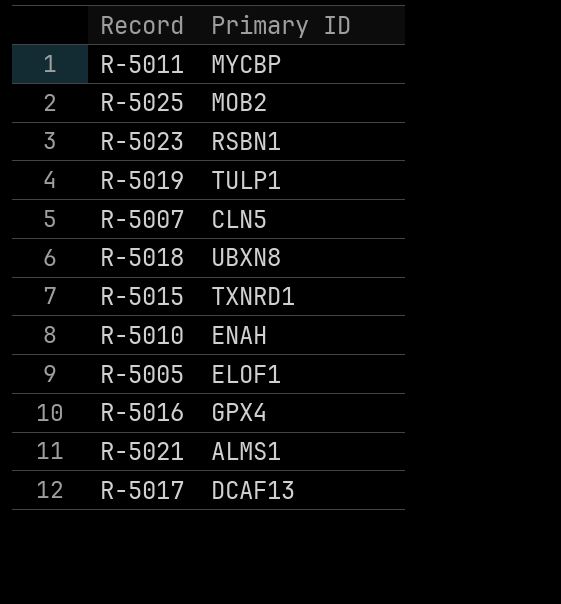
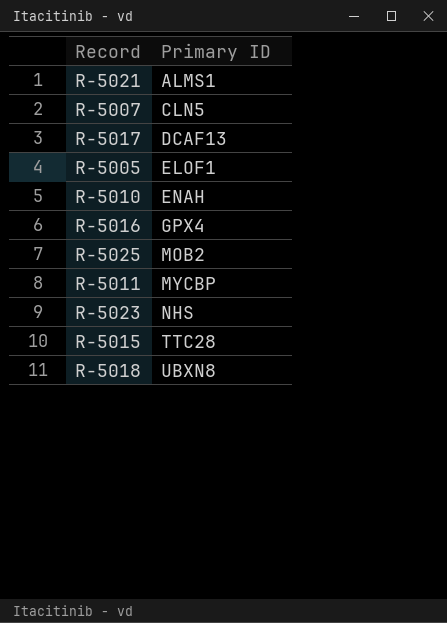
row order: none -> Primary ID ascending
row R-5019: TULP1 -> none
R-5023 | Primary ID: RSBN1 -> NHS
R-5015 | Primary ID: TXNRD1 -> TTC28

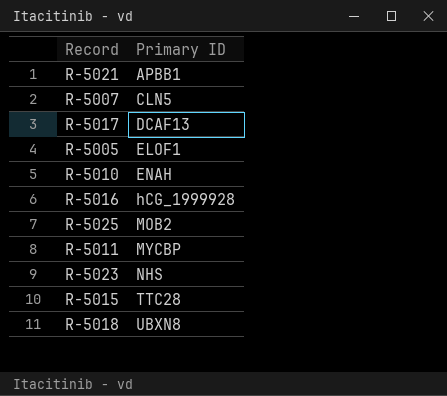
R-5021 | Primary ID: ALMS1 -> APBB1
R-5016 | Primary ID: GPX4 -> hCG_1999928

